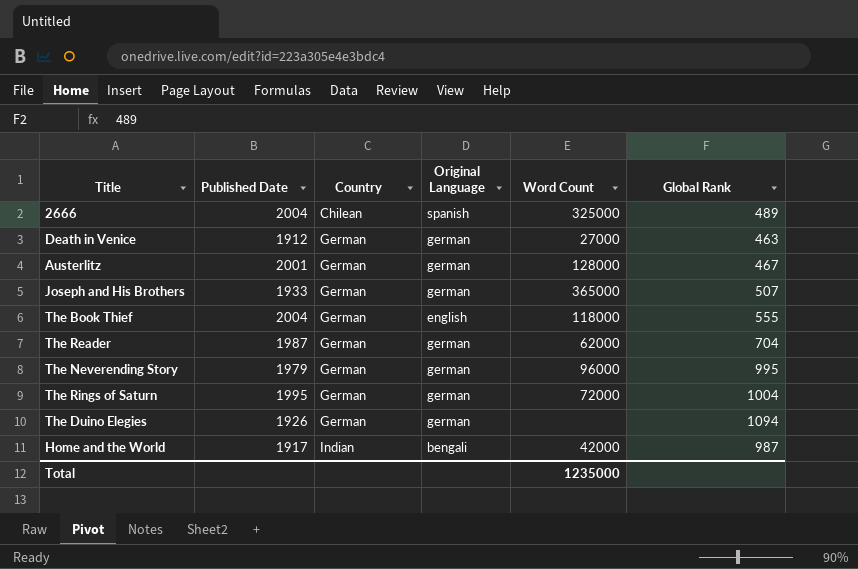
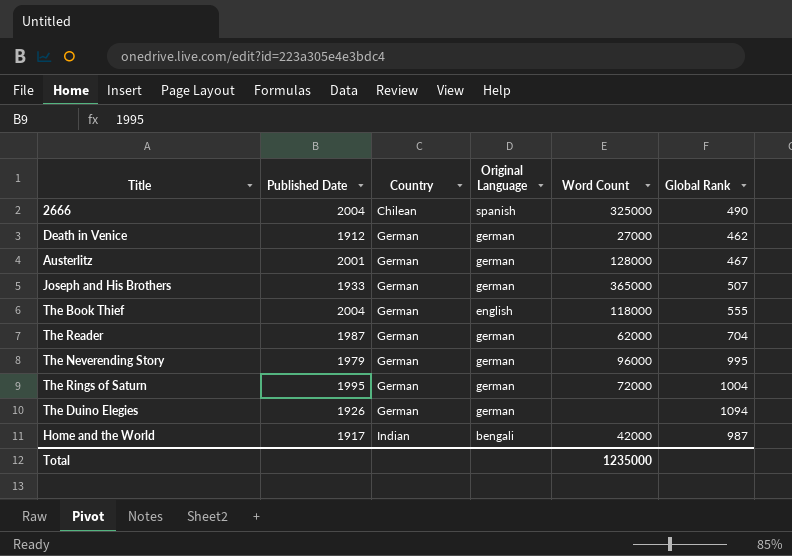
2666 | Global Rank: 489 -> 490
Death in Venice | Global Rank: 463 -> 462

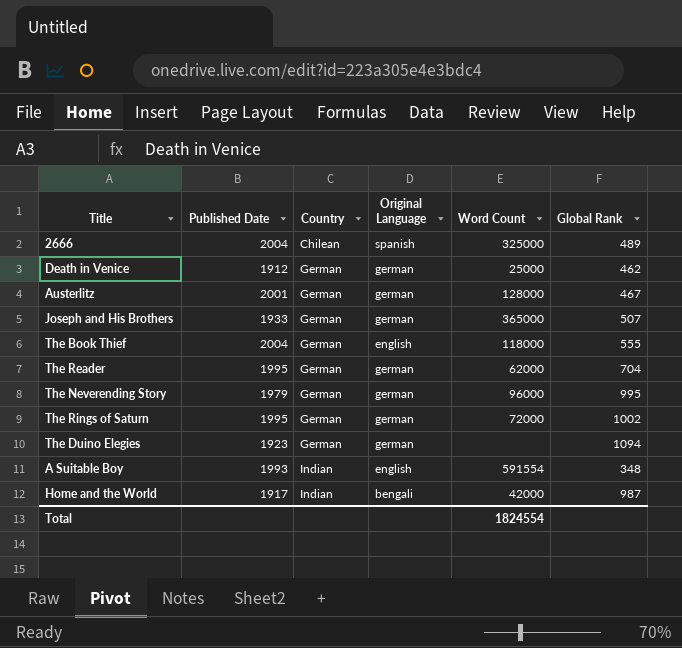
2666 | Global Rank: 490 -> 489
Death in Venice | Word Count: 27000 -> 25000
The Reader | Published Date: 1987 -> 1995
The Rings of Saturn | Global Rank: 1004 -> 1002
The Duino Elegies | Published Date: 1926 -> 1923
row A Suitable Boy: none -> 1993 | Indian | english | 591554 | 348
Total | Word Count: 1235000 -> 1824554

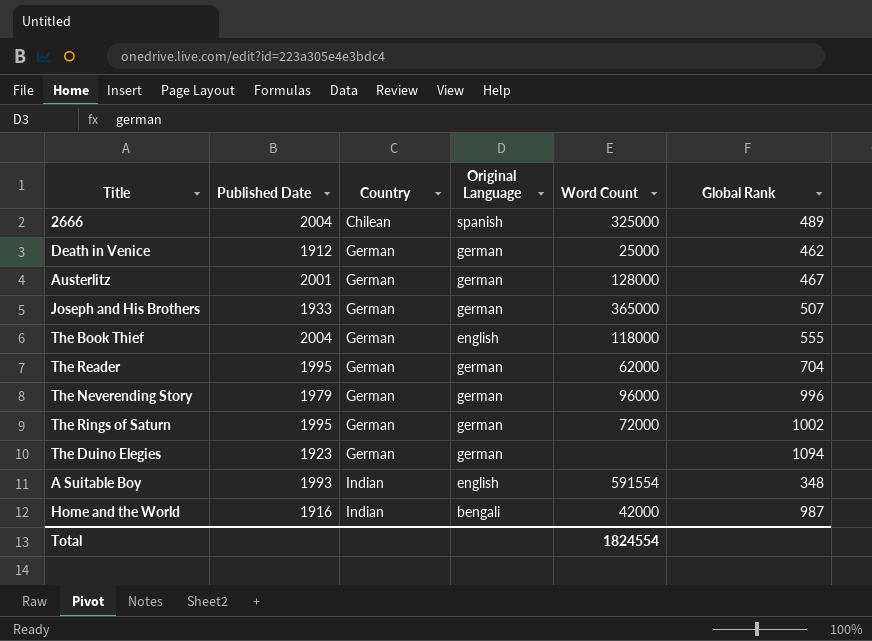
The Neverending Story | Global Rank: 995 -> 996
Home and the World | Published Date: 1917 -> 1916

